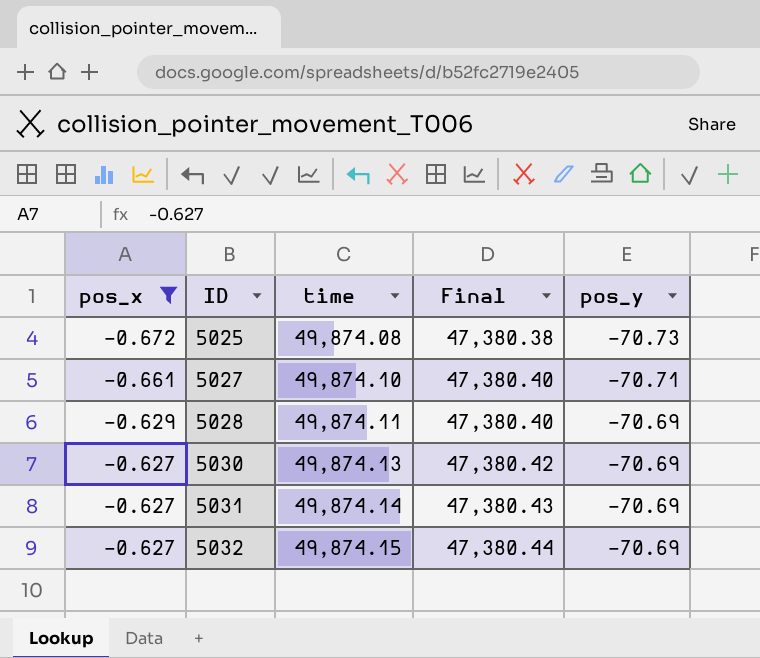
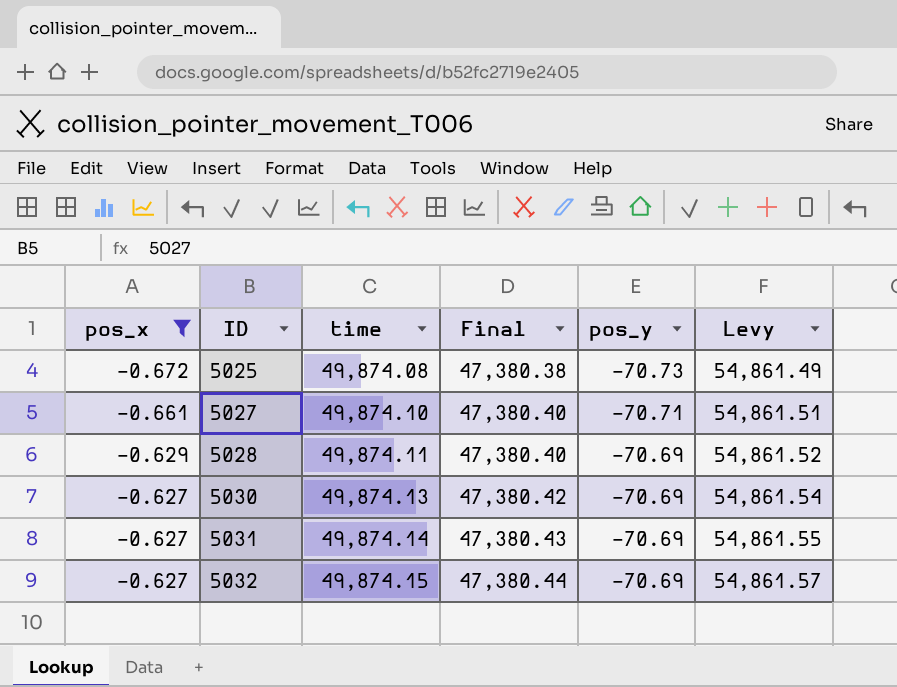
column Levy | formula: none -> [time] * 1.1

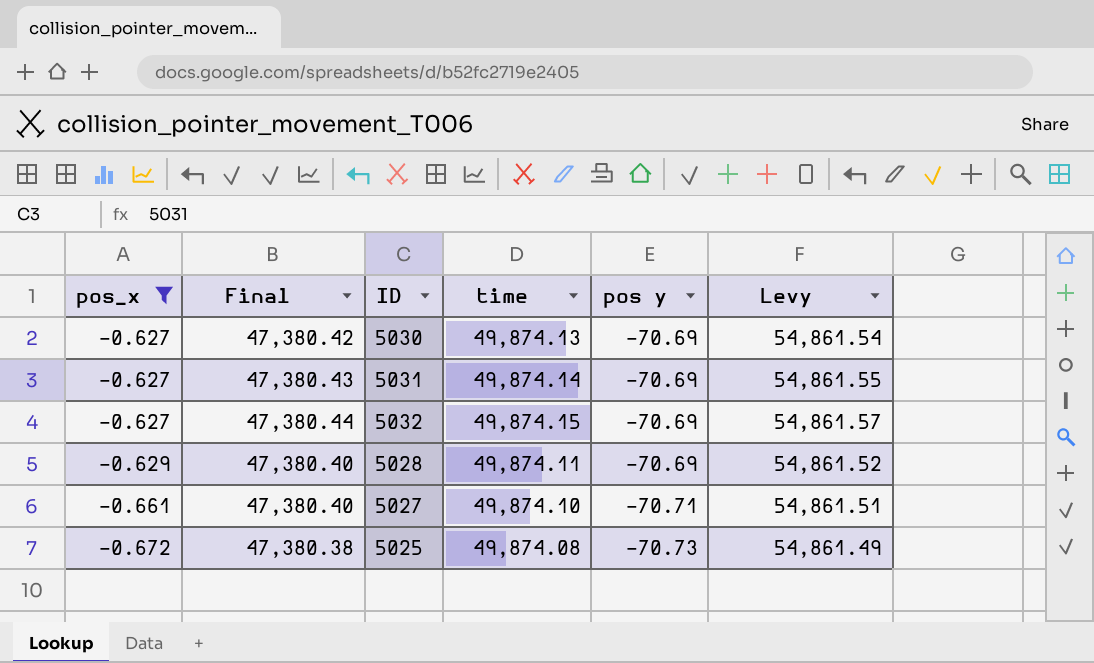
row order: pos_x ascending -> pos_x descending
column Final | position: 4 -> 2
column name: pos_y -> pos y

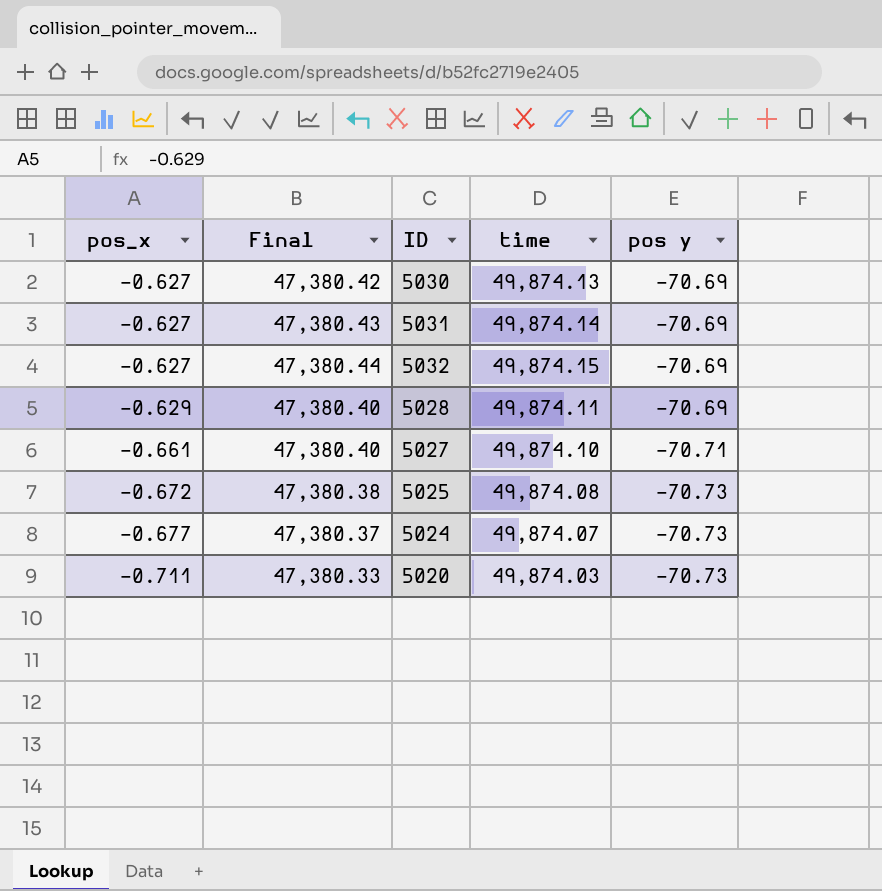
filter: pos_x >= -0.672 -> none
column Levy | formula: [time] * 1.1 -> none

